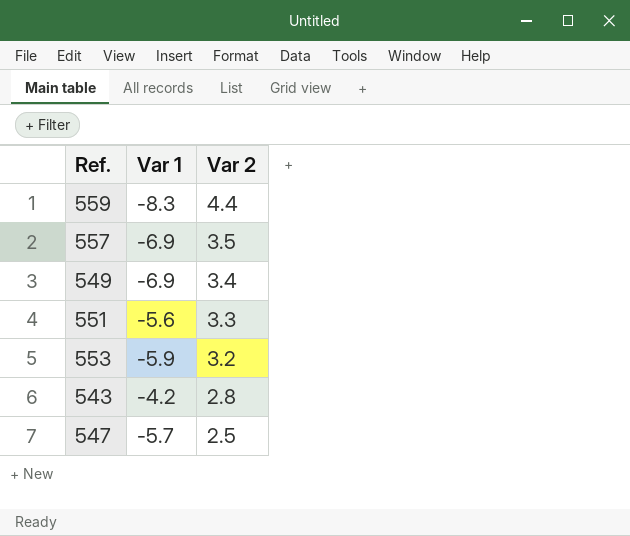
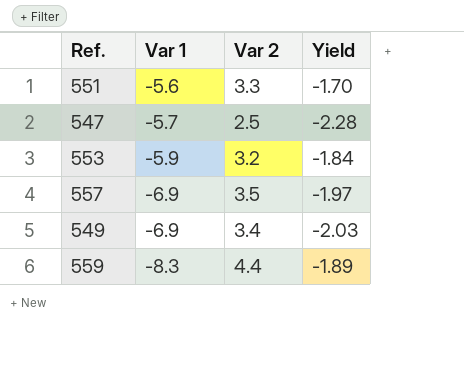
row order: Var 2 descending -> Var 1 descending
column Yield | formula: none -> [Var 1] / [Var 2]
row 543: -4.2 | 2.8 -> none

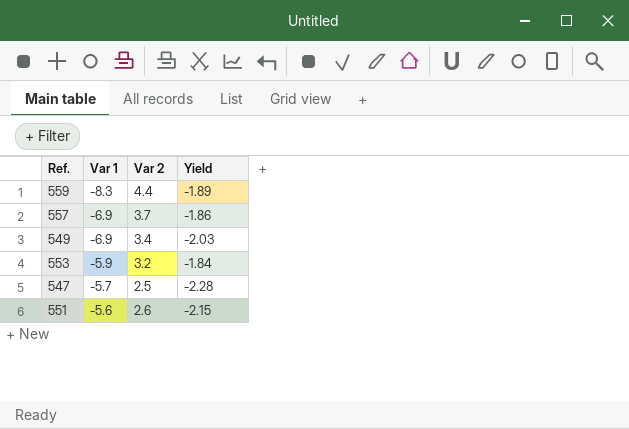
row order: Var 1 descending -> Var 1 ascending
557 | Var 2: 3.5 -> 3.7
557 | Yield: -1.97 -> -1.86
551 | Var 2: 3.3 -> 2.6
551 | Yield: -1.70 -> -2.15

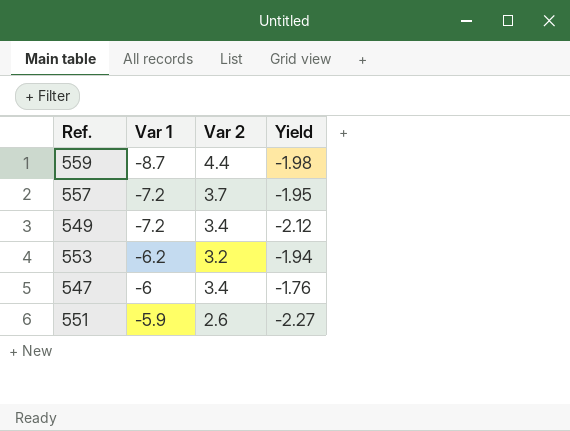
559 | Var 1: -8.3 -> -8.7
559 | Yield: -1.89 -> -1.98
557 | Var 1: -6.9 -> -7.2
557 | Yield: -1.86 -> -1.95
549 | Var 1: -6.9 -> -7.2
549 | Yield: -2.03 -> -2.12
553 | Var 1: -5.9 -> -6.2
553 | Yield: -1.84 -> -1.94
547 | Var 1: -5.7 -> -6
547 | Var 2: 2.5 -> 3.4
547 | Yield: -2.28 -> -1.76
551 | Var 1: -5.6 -> -5.9
551 | Yield: -2.15 -> -2.27

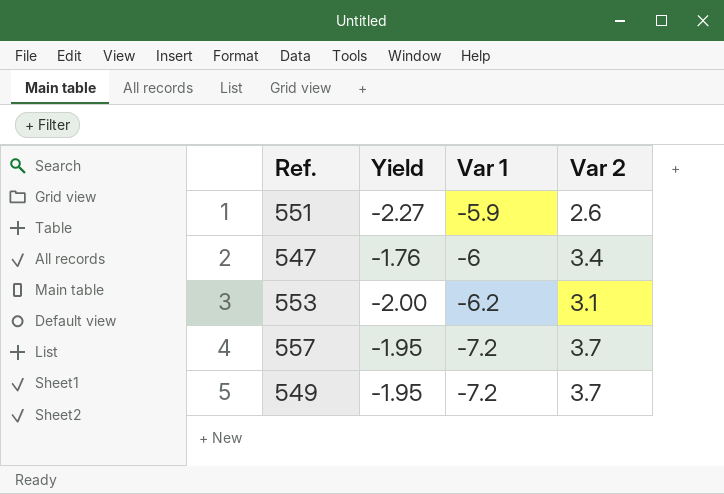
row order: Var 1 ascending -> Var 1 descending
column Yield | position: 4 -> 2
row 559: -8.7 | 4.4 | -1.98 -> none
553 | Yield: -1.94 -> -2.00
553 | Var 2: 3.2 -> 3.1
549 | Yield: -2.12 -> -1.95
549 | Var 2: 3.4 -> 3.7

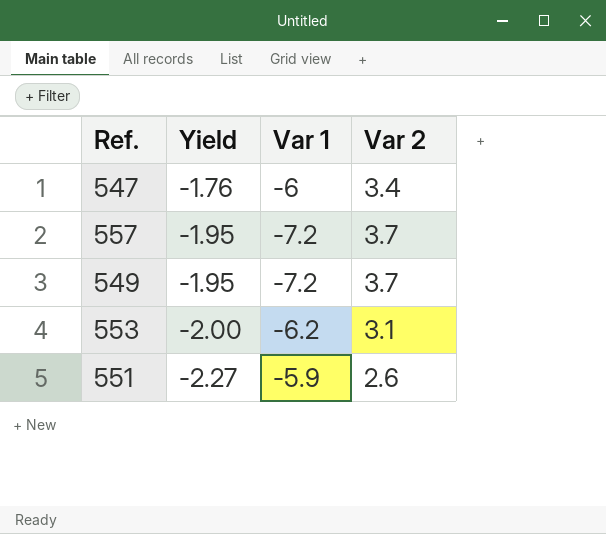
row order: Var 1 descending -> Yield descending

